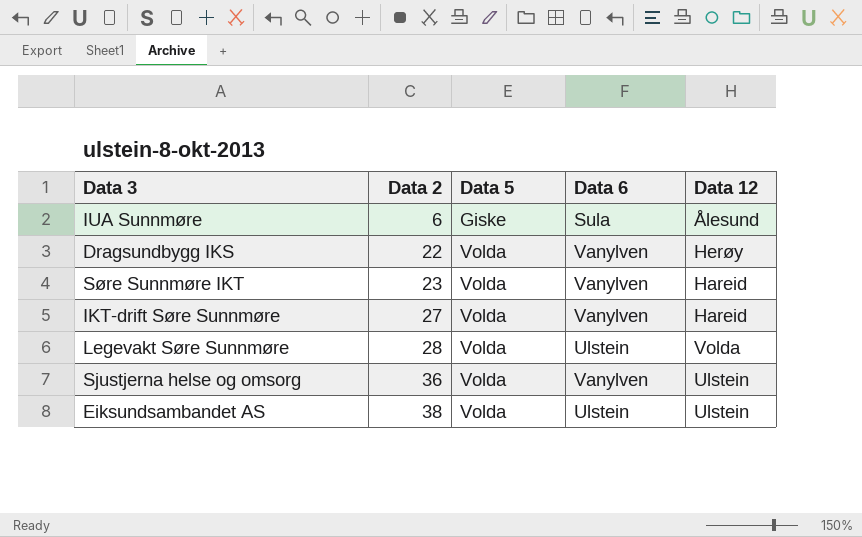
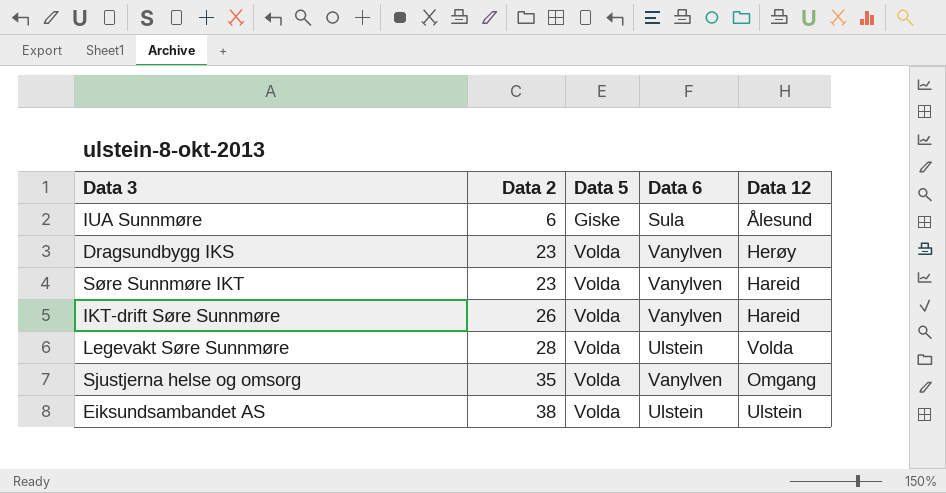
Dragsundbygg IKS | Data 2: 22 -> 23
IKT-drift Søre Sunnmøre | Data 2: 27 -> 26
Sjustjerna helse og omsorg | Data 2: 36 -> 35
Sjustjerna helse og omsorg | Data 12: Ulstein -> Omgang

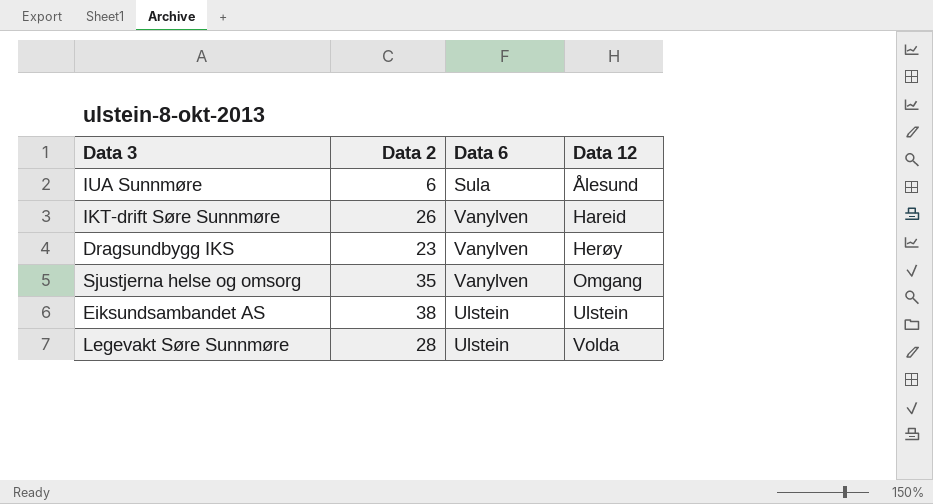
row order: Data 2 ascending -> Data 12 ascending
column Data 5 | position: 3 -> none
row Søre Sunnmøre IKT: 23 | Volda | Vanylven | Hareid -> none

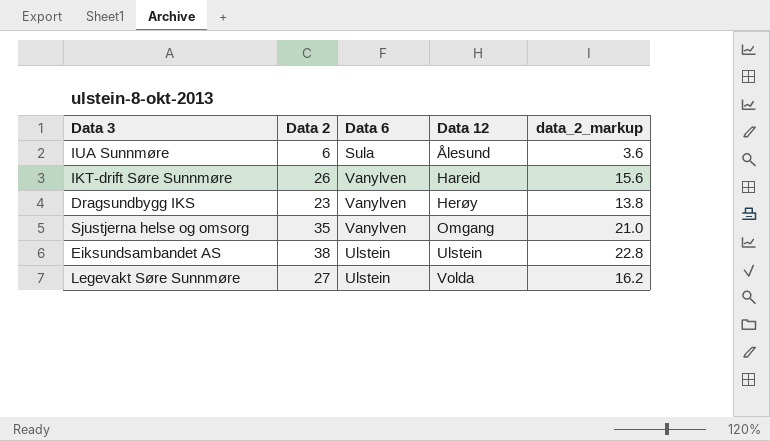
column data_2_markup | formula: none -> [Data 2] * 0.6
Legevakt Søre Sunnmøre | Data 2: 28 -> 27

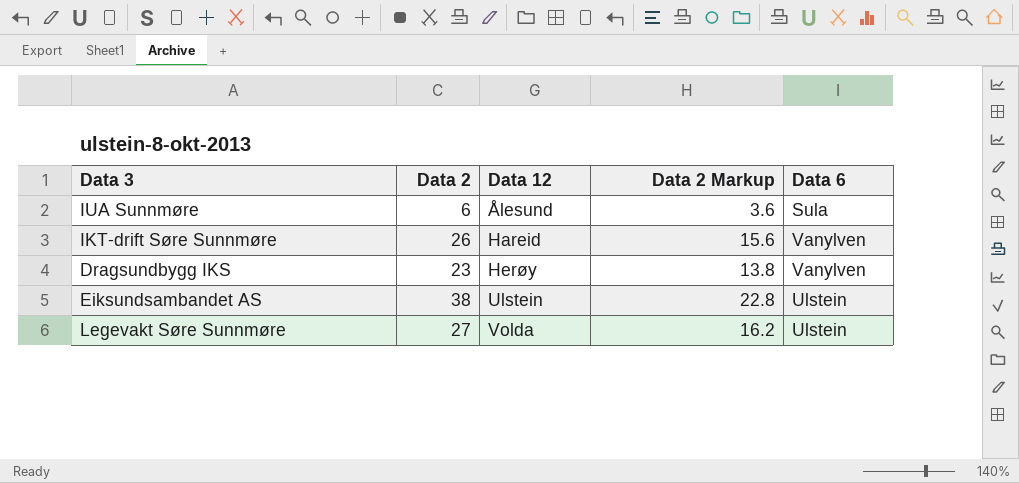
column name: data_2_markup -> Data 2 Markup
column Data 6 | position: 3 -> 5
row Sjustjerna helse og omsorg: 35 | Vanylven | Omgang | 21.0 -> none

